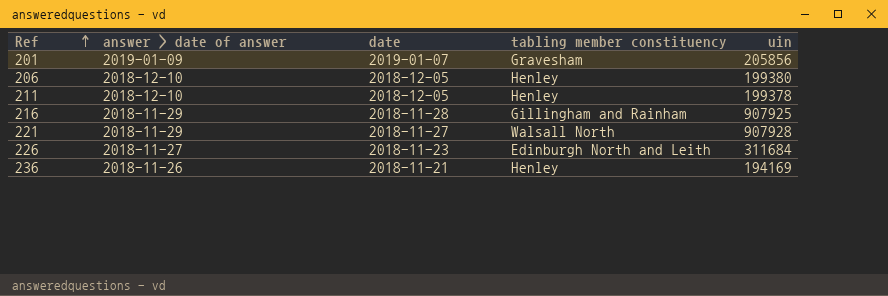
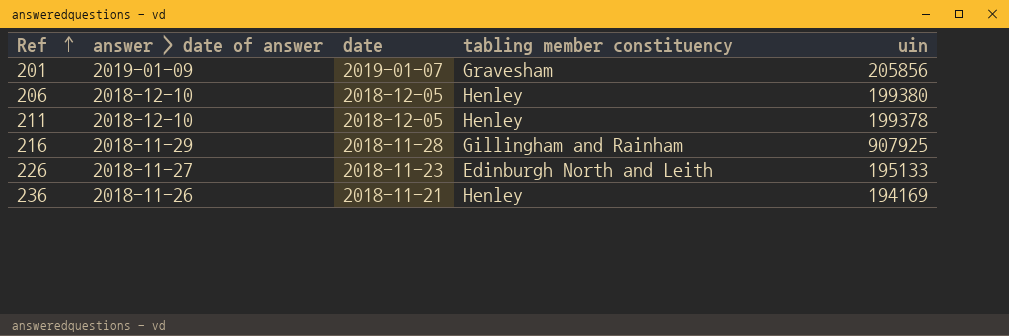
row 221: 2018-11-29 | 2018-11-27 | Walsall North | 907928 -> none
226 | uin: 311684 -> 195133

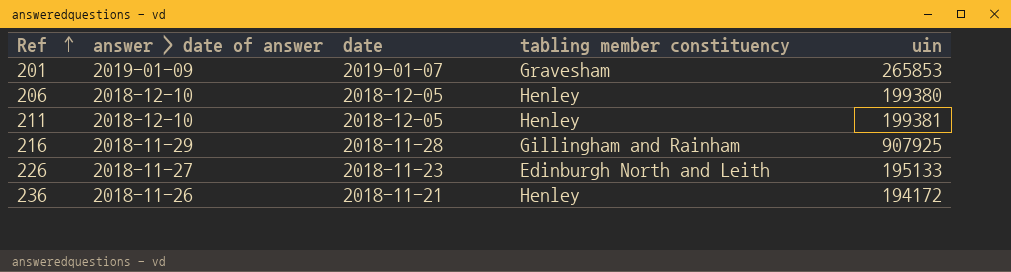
201 | uin: 205856 -> 265853
211 | uin: 199378 -> 199381
236 | uin: 194169 -> 194172

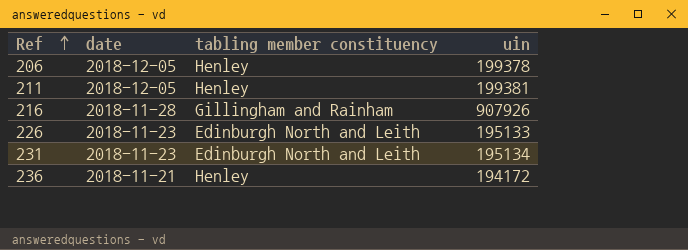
column answer > date of answer | position: 2 -> none
row 201: 2019-01-09 | 2019-01-07 | Gravesham | 265853 -> none
206 | uin: 199380 -> 199378
216 | uin: 907925 -> 907926
row 231: none -> 2018-11-23 | Edinburgh North and Leith | 195134

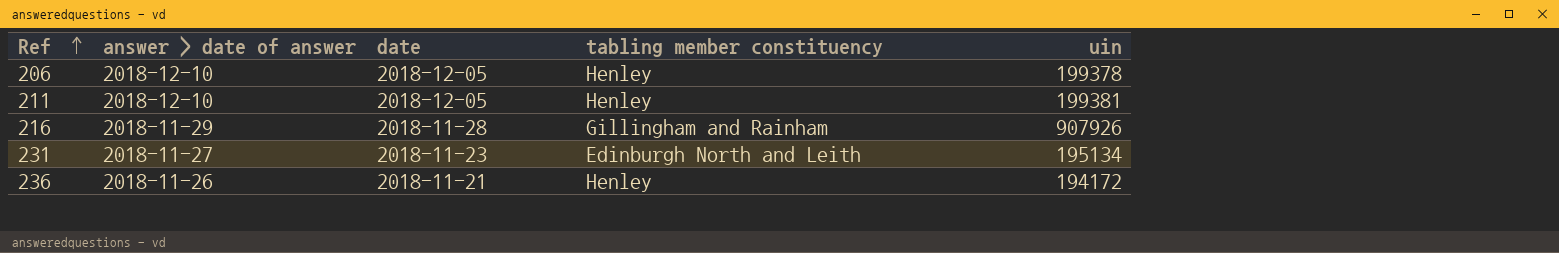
column answer > date of answer | position: none -> 2
row 226: 2018-11-23 | Edinburgh North and Leith | 195133 -> none

